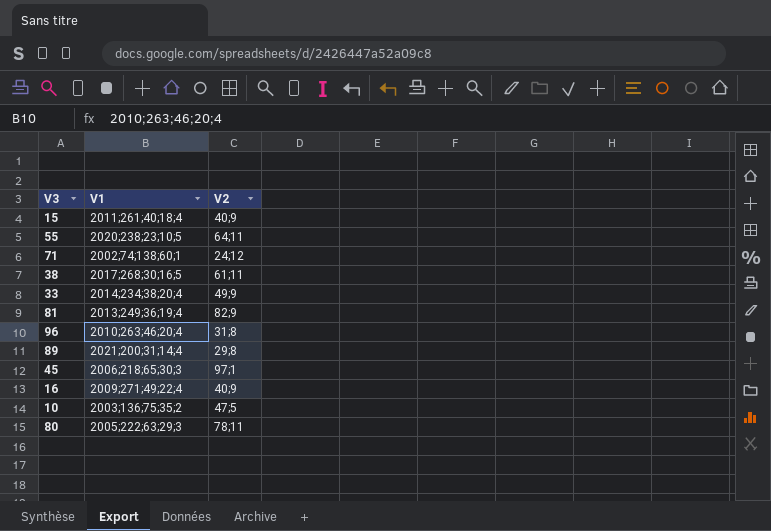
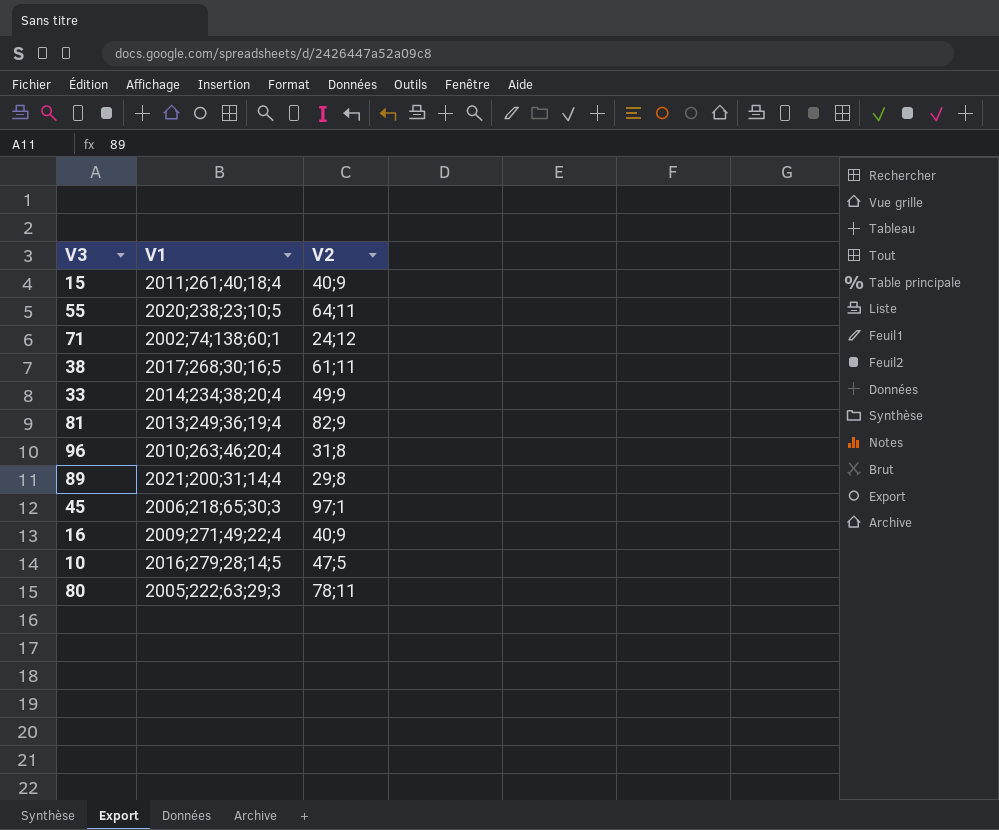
10 | V1: 2003;136;75;35;2 -> 2016;279;28;14;5

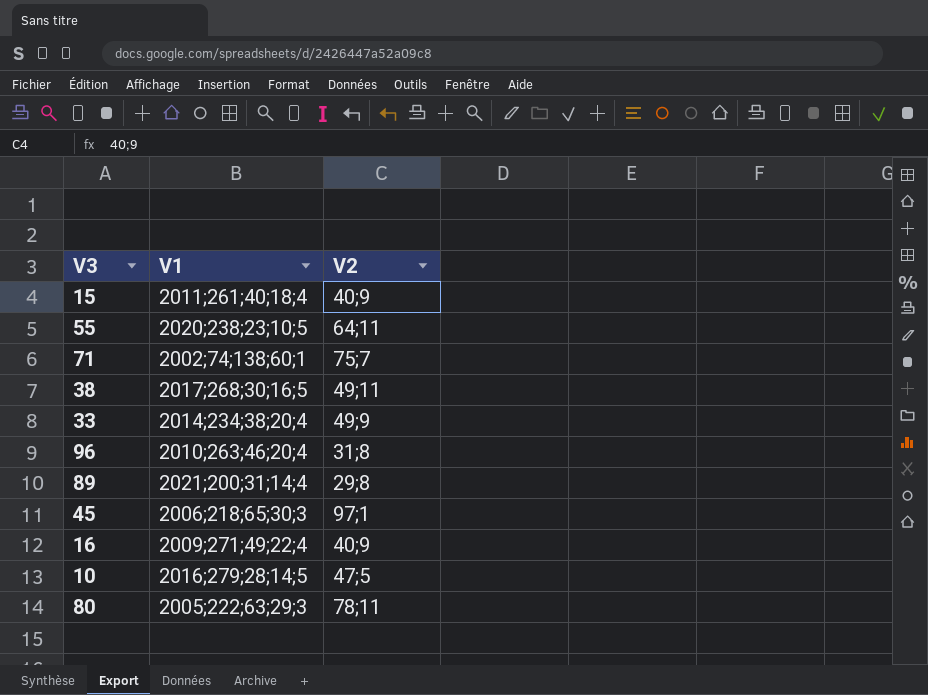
row 81: 2013;249;36;19;4 | 82;9 -> none
71 | V2: 24;12 -> 75;7
38 | V2: 61;11 -> 49;11

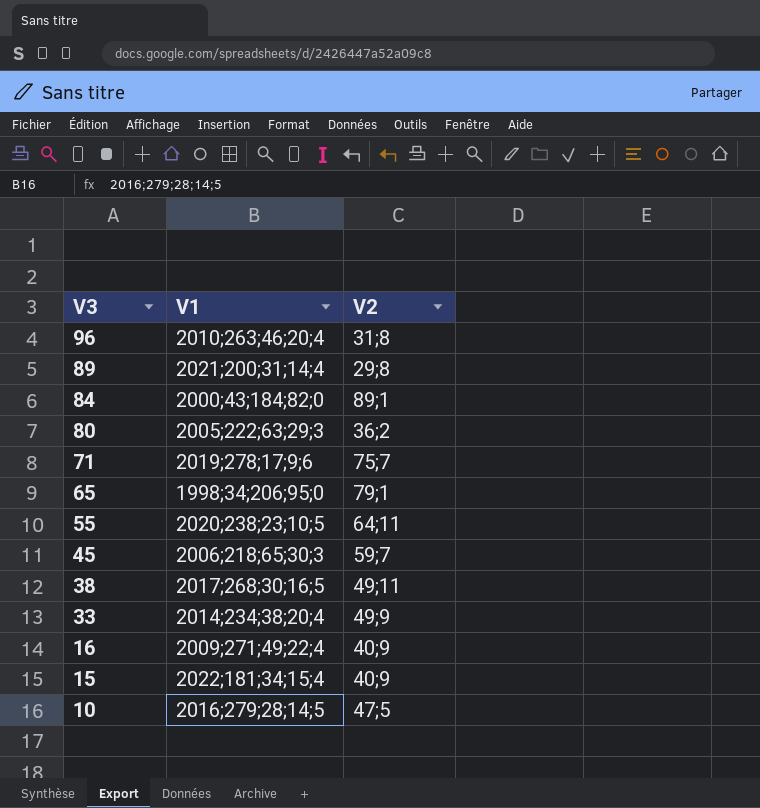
row order: none -> V3 descending
row 84: none -> 2000;43;184;82;0 | 89;1
80 | V2: 78;11 -> 36;2
71 | V1: 2002;74;138;60;1 -> 2019;278;17;9;6
row 65: none -> 1998;34;206;95;0 | 79;1
45 | V2: 97;1 -> 59;7
15 | V1: 2011;261;40;18;4 -> 2022;181;34;15;4

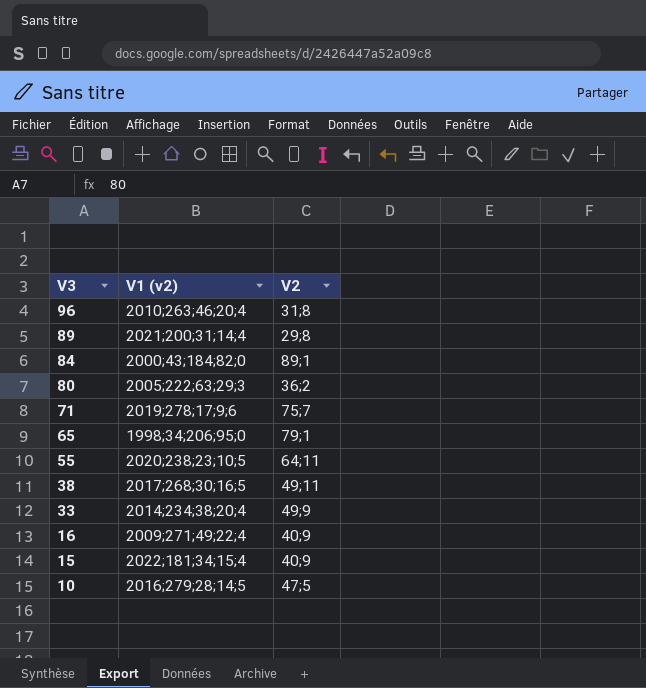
column name: V1 -> V1 (v2)
row 45: 2006;218;65;30;3 | 59;7 -> none

